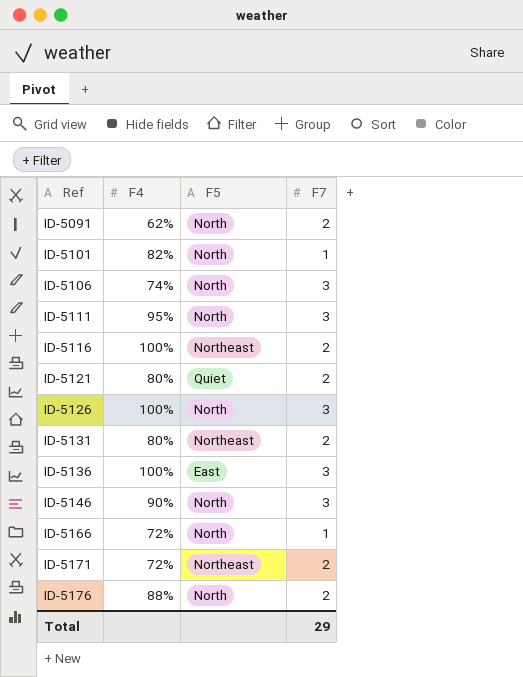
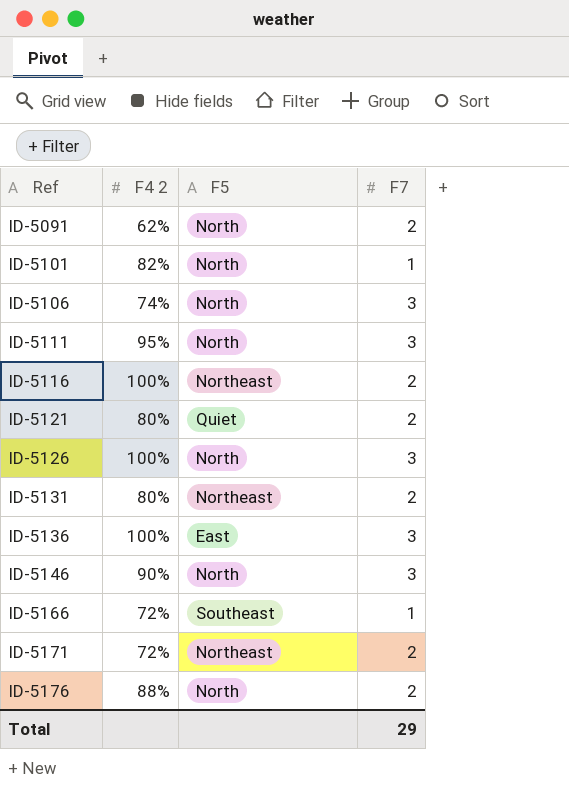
column name: F4 -> F4 2
ID-5166 | F5: North -> Southeast

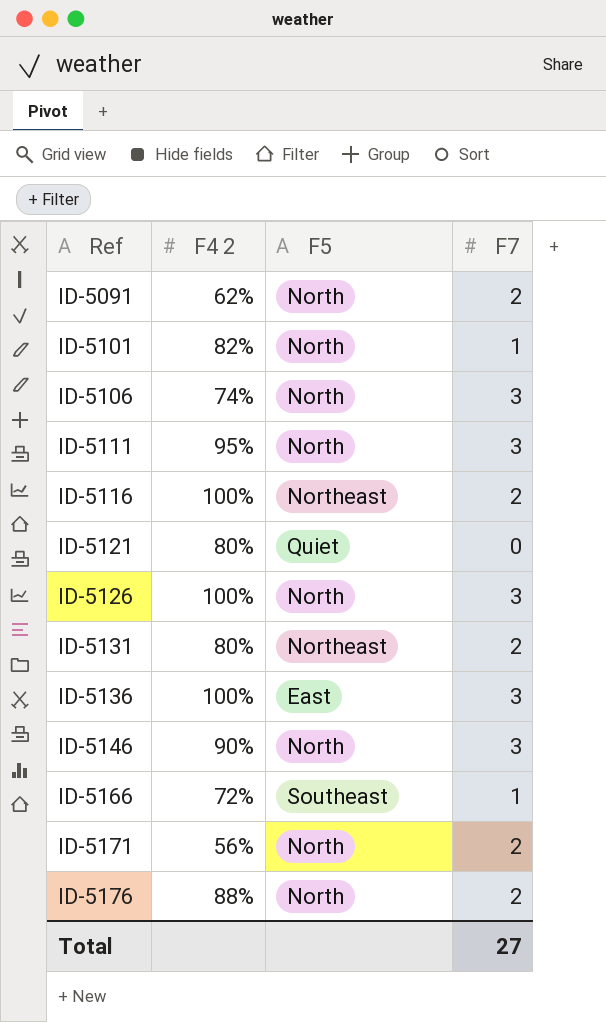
ID-5121 | F7: 2 -> 0
ID-5171 | F4 2: 72% -> 56%
ID-5171 | F5: Northeast -> North
Total | F7: 29 -> 27

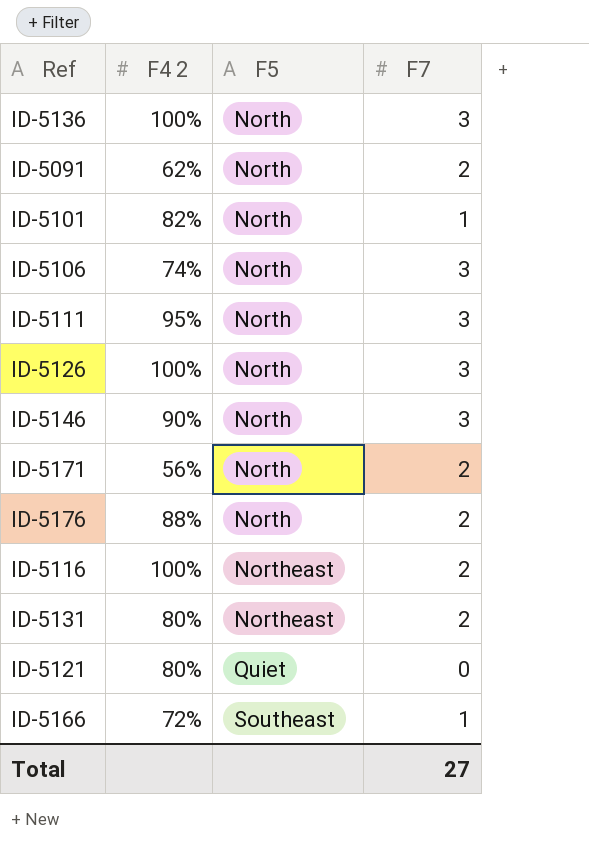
row order: Ref ascending -> F5 ascending
ID-5136 | F5: East -> North

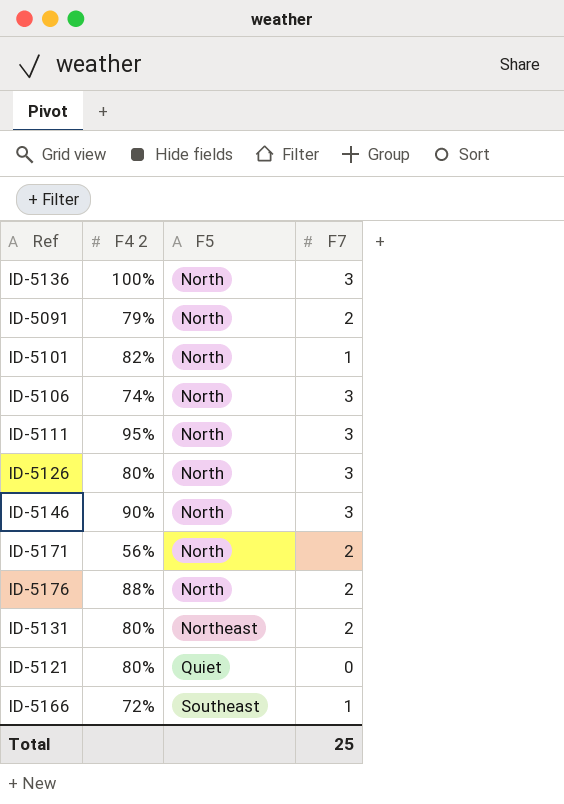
row ID-5116: 100% | Northeast | 2 -> none
ID-5091 | F4 2: 62% -> 79%
ID-5126 | F4 2: 100% -> 80%
Total | F7: 27 -> 25

